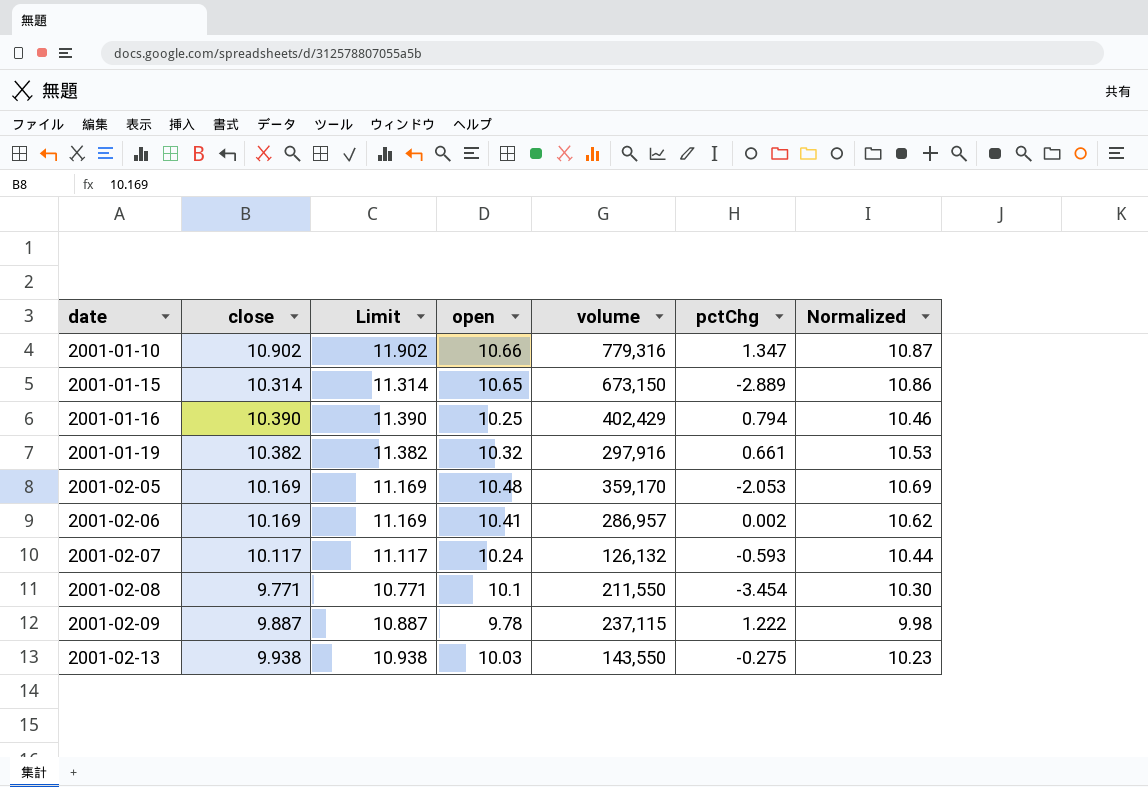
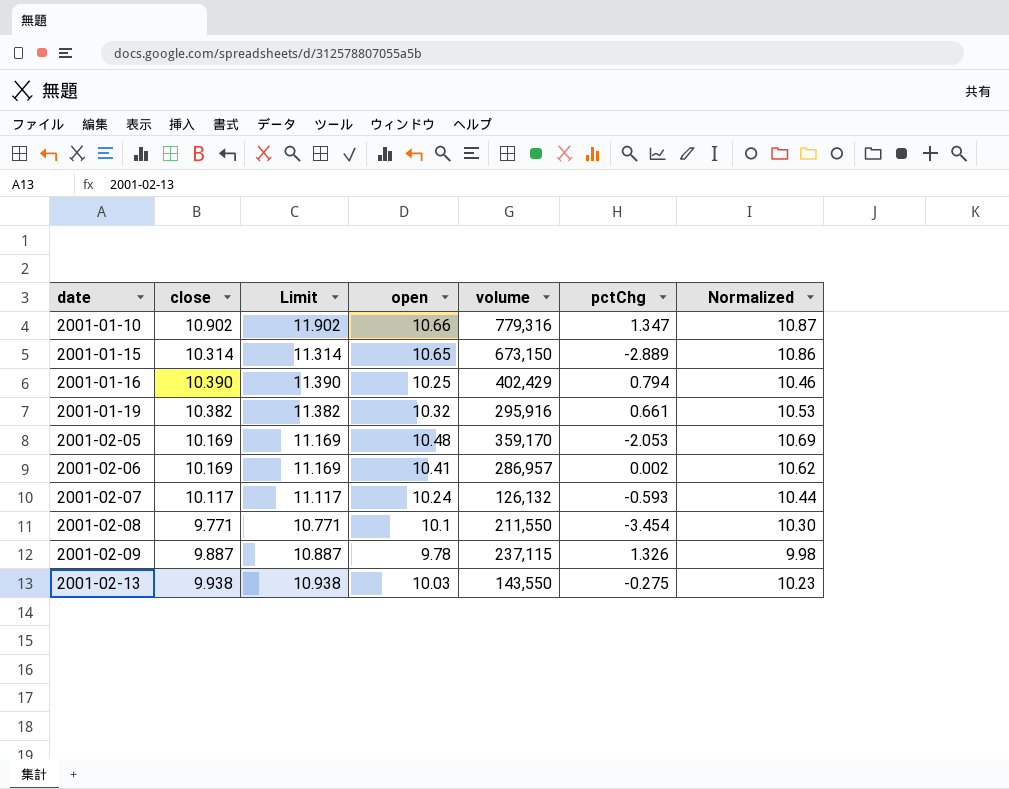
2001-01-19 | volume: 297,916 -> 295,916
2001-02-09 | pctChg: 1.222 -> 1.326

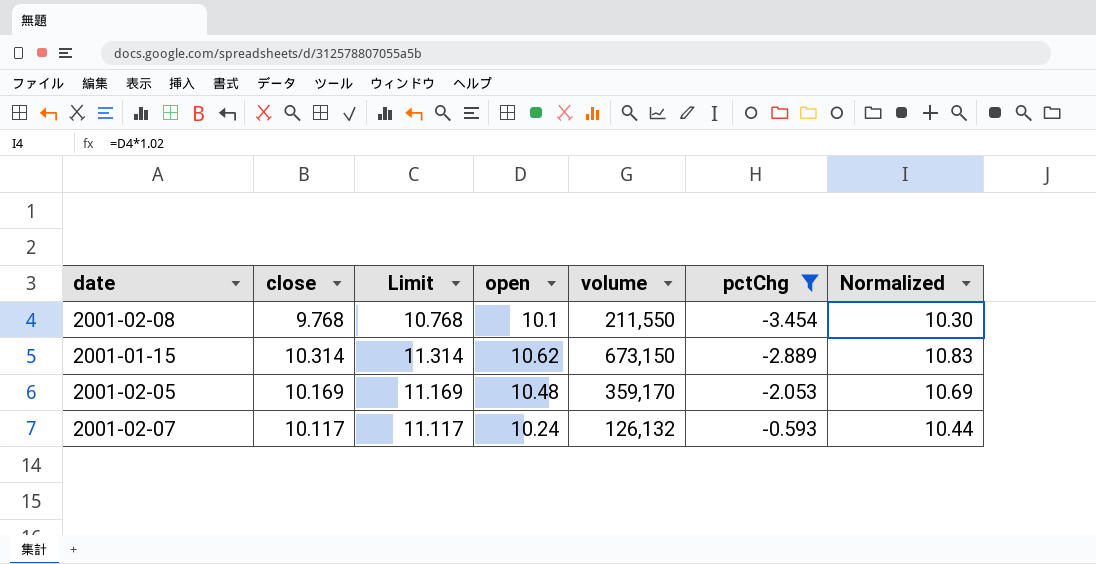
filter: none -> pctChg <= -0.593
row order: date ascending -> pctChg ascending
2001-02-08 | close: 9.771 -> 9.768
2001-02-08 | Limit: 10.771 -> 10.768
2001-01-15 | open: 10.65 -> 10.62
2001-01-15 | Normalized: 10.86 -> 10.83

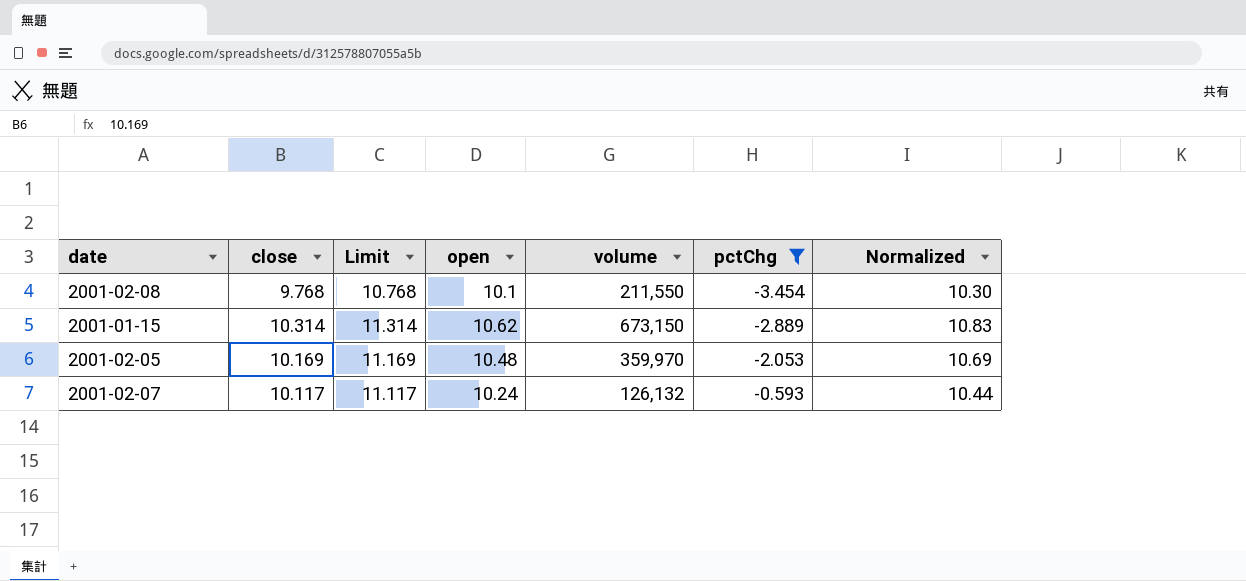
2001-02-05 | volume: 359,170 -> 359,970

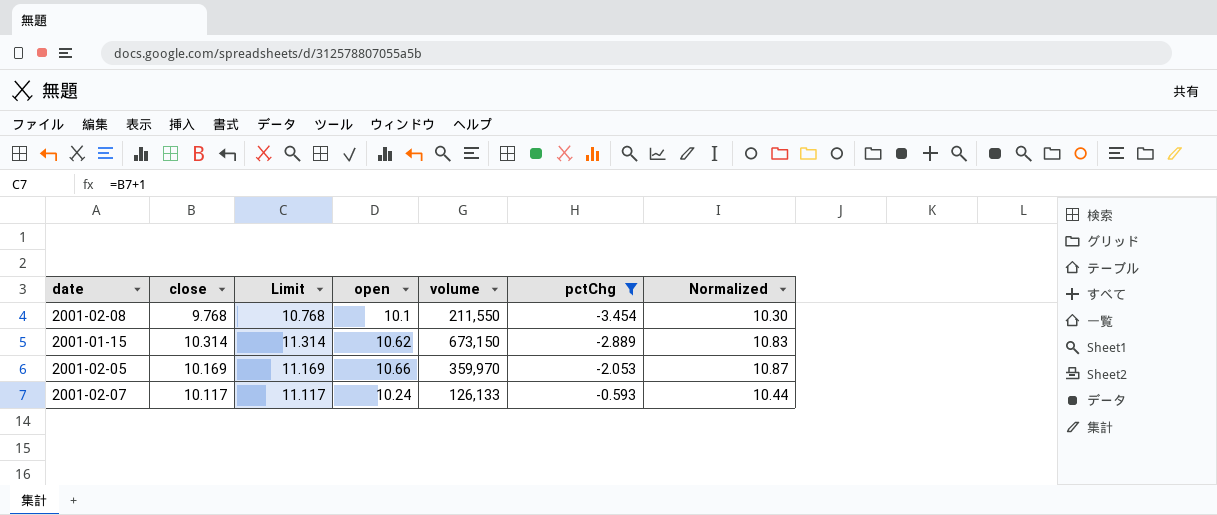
2001-02-05 | open: 10.48 -> 10.66
2001-02-05 | Normalized: 10.69 -> 10.87
2001-02-07 | volume: 126,132 -> 126,133

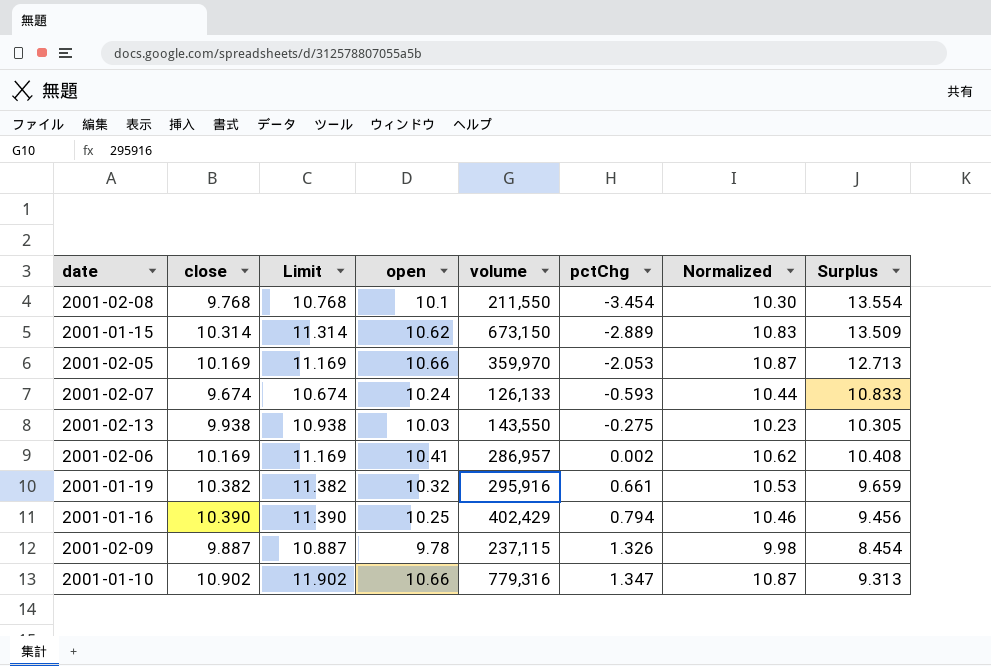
filter: pctChg <= -0.593 -> none
column Surplus | formula: none -> [open] - [pctChg]
2001-02-07 | close: 10.117 -> 9.674
2001-02-07 | Limit: 11.117 -> 10.674

